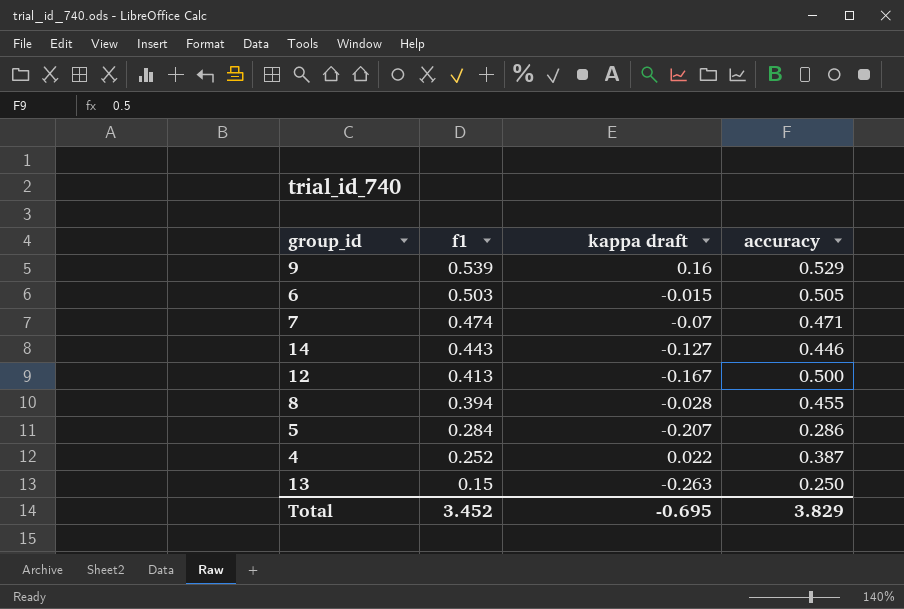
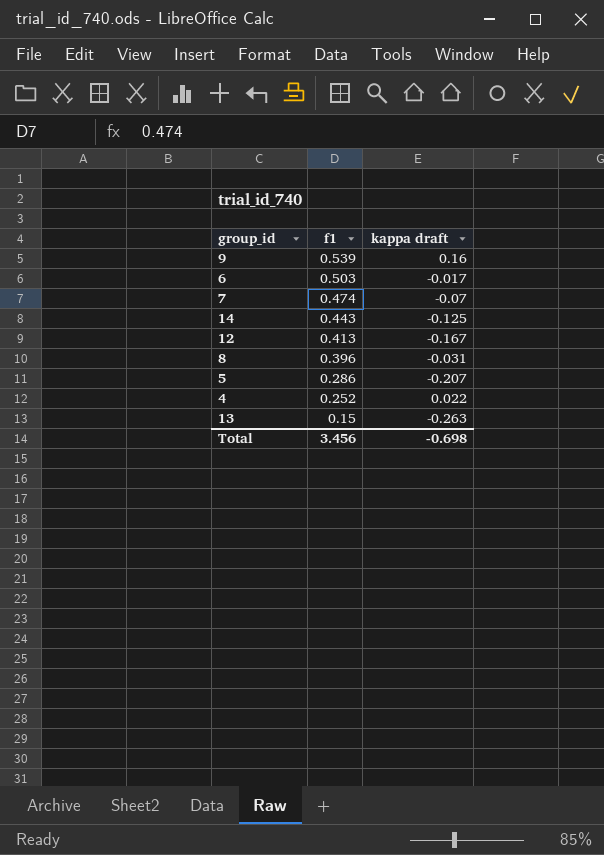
column accuracy | position: 4 -> none
6 | kappa draft: -0.015 -> -0.017
14 | kappa draft: -0.127 -> -0.125
8 | f1: 0.394 -> 0.396
8 | kappa draft: -0.028 -> -0.031
5 | f1: 0.284 -> 0.286
Total | f1: 3.452 -> 3.456
Total | kappa draft: -0.695 -> -0.698

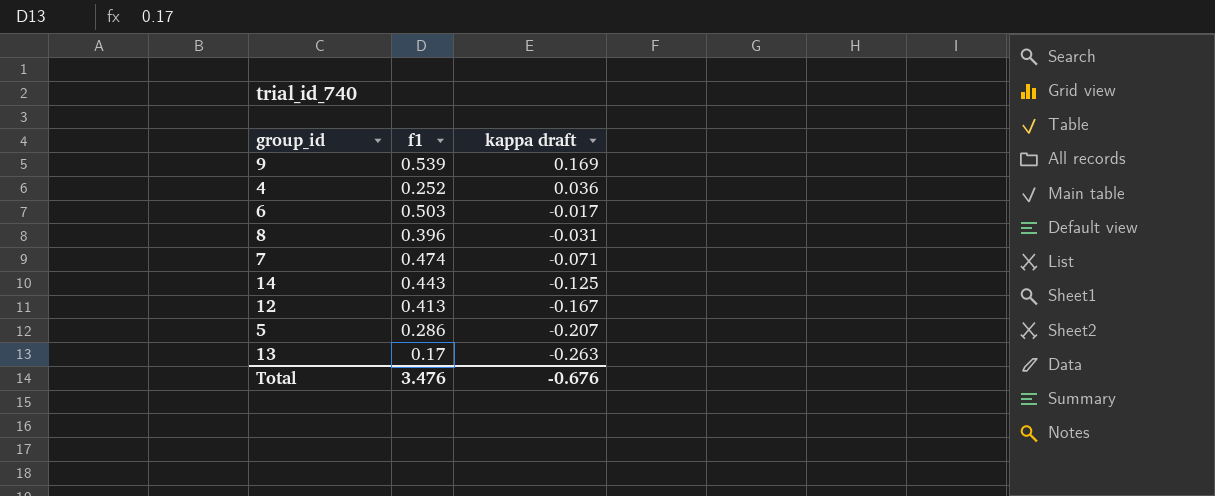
row order: f1 descending -> kappa draft descending
9 | kappa draft: 0.16 -> 0.169
4 | kappa draft: 0.022 -> 0.036
7 | kappa draft: -0.07 -> -0.071
13 | f1: 0.15 -> 0.17
Total | f1: 3.456 -> 3.476
Total | kappa draft: -0.698 -> -0.676

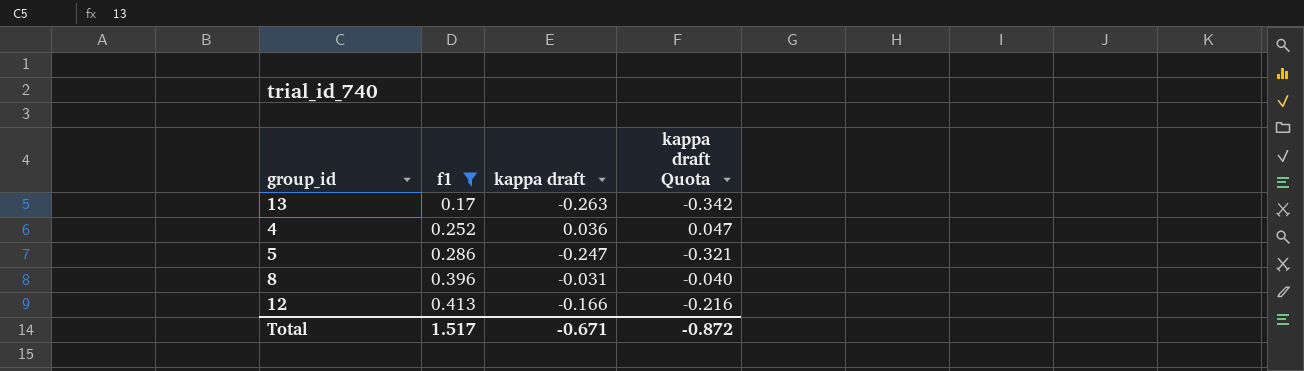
filter: none -> f1 <= 0.413
row order: kappa draft descending -> f1 ascending
column kappa draft Quota | formula: none -> [kappa draft] * 1.3
5 | kappa draft: -0.207 -> -0.247
12 | kappa draft: -0.167 -> -0.166
Total | f1: 3.476 -> 1.517
Total | kappa draft: -0.676 -> -0.671

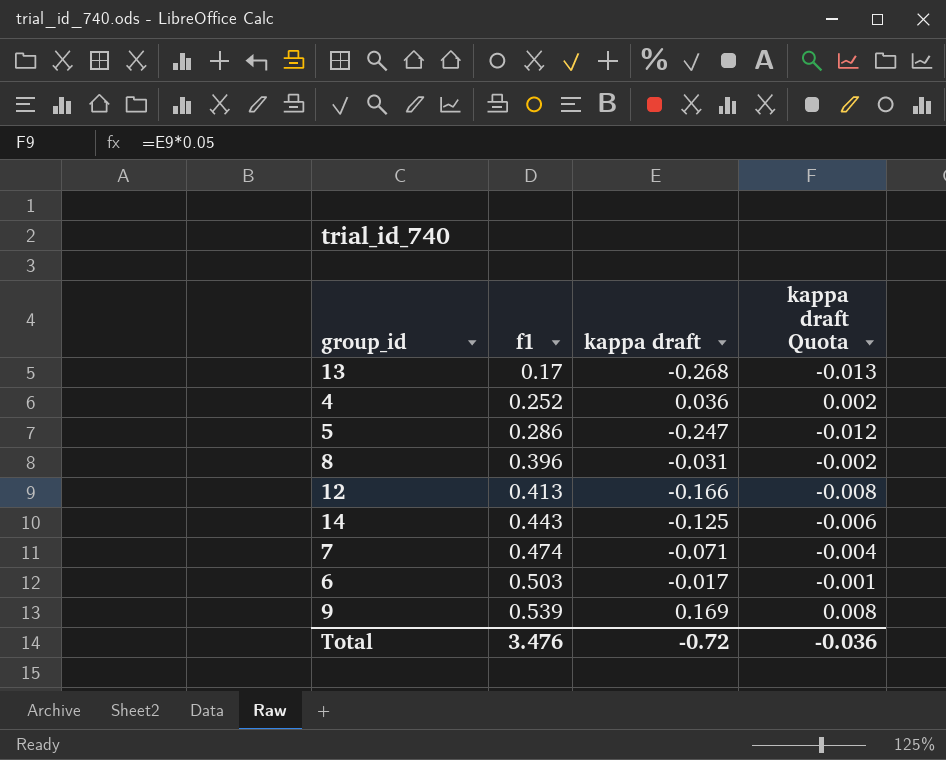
filter: f1 <= 0.413 -> none
column kappa draft Quota | formula: [kappa draft] * 1.3 -> [kappa draft] * 0.05
13 | kappa draft: -0.263 -> -0.268
Total | f1: 1.517 -> 3.476
Total | kappa draft: -0.671 -> -0.72
Total | kappa draft Quota: -0.872 -> -0.036

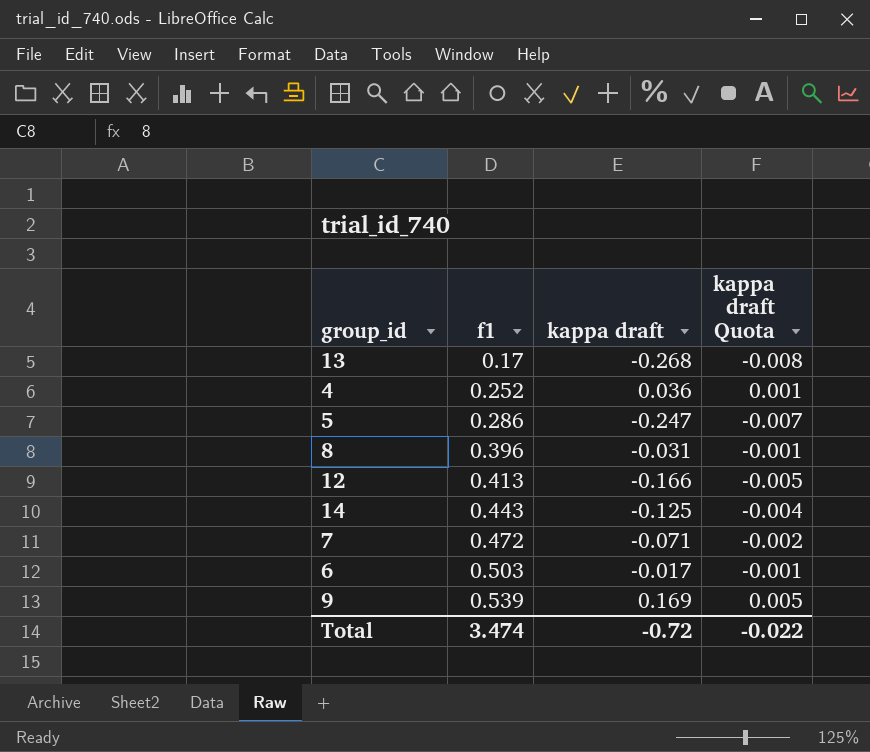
column kappa draft Quota | formula: [kappa draft] * 0.05 -> [kappa draft] * 0.03
7 | f1: 0.474 -> 0.472
Total | f1: 3.476 -> 3.474
Total | kappa draft Quota: -0.036 -> -0.022

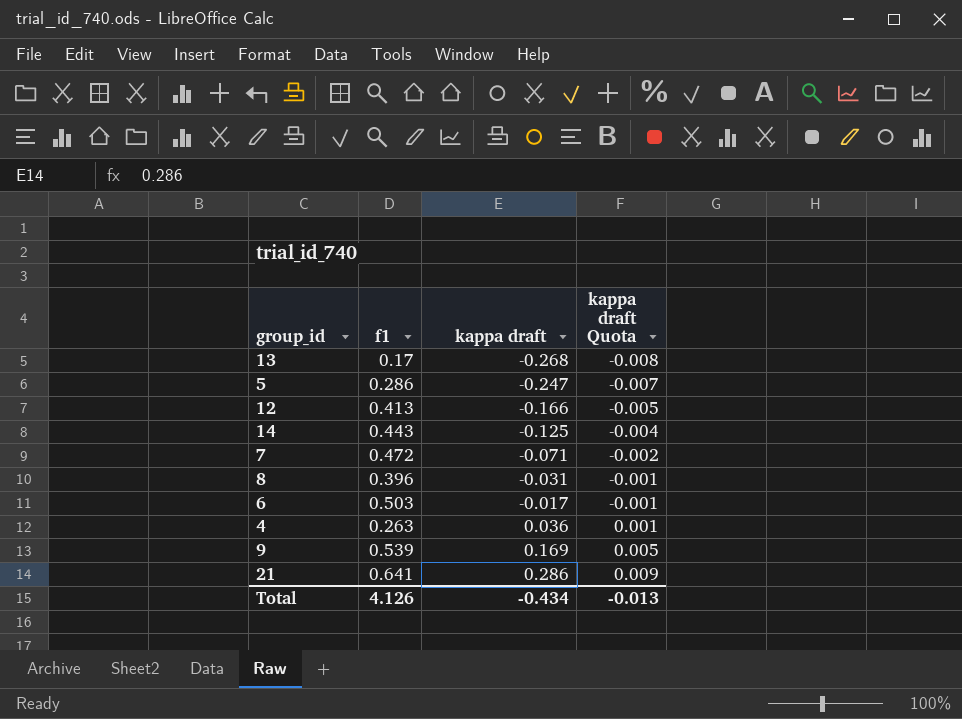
row order: f1 ascending -> kappa draft ascending
4 | f1: 0.252 -> 0.263
row 21: none -> 0.641 | 0.286 | 0.009
Total | f1: 3.474 -> 4.126
Total | kappa draft: -0.72 -> -0.434
Total | kappa draft Quota: -0.022 -> -0.013

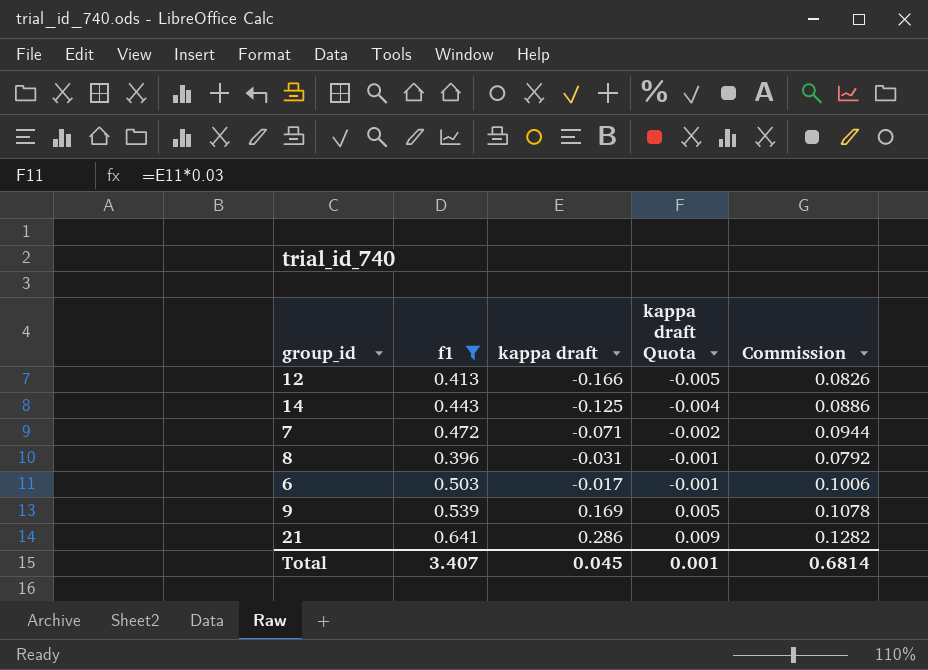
filter: none -> f1 >= 0.396
column Commission | formula: none -> [f1] * 0.2
Total | f1: 4.126 -> 3.407
Total | kappa draft: -0.434 -> 0.045
Total | kappa draft Quota: -0.013 -> 0.001

